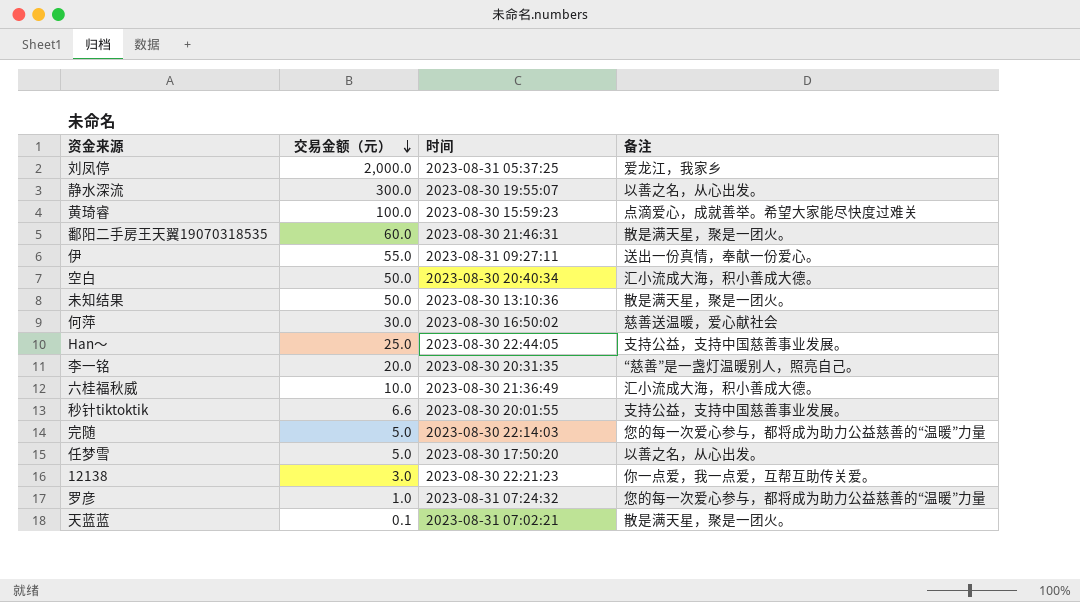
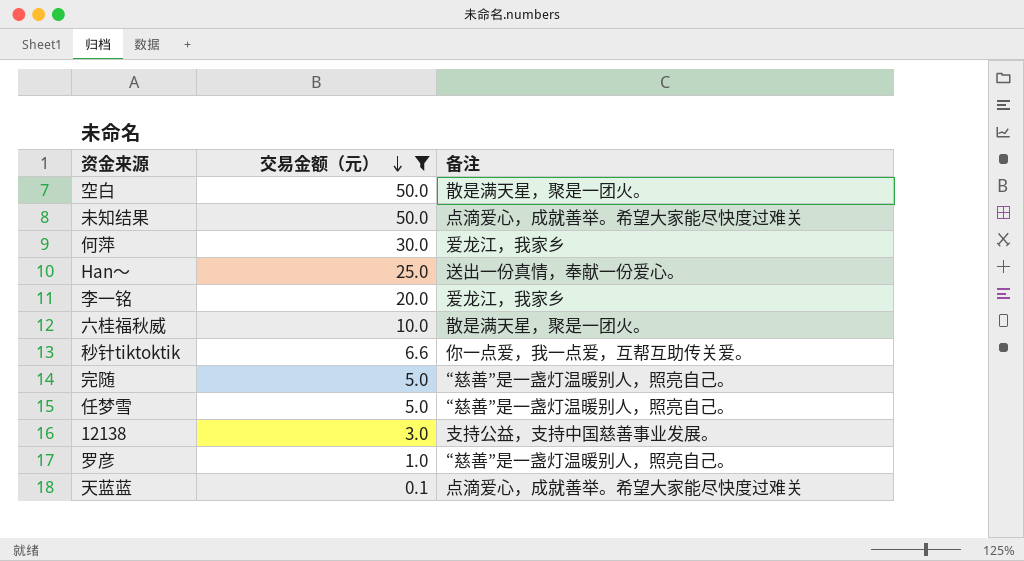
filter: none -> 交易金额（元） <= 50.0
column 时间 | position: 3 -> none
空白 | 备注: 汇小流成大海，积小善成大德。 -> 散是满天星，聚是一团火。
未知结果 | 备注: 散是满天星，聚是一团火。 -> 点滴爱心，成就善举。希望大家能尽快度过难关
何萍 | 备注: 慈善送温暖，爱心献社会 -> 爱龙江，我家乡
Han～ | 备注: 支持公益，支持中国慈善事业发展。 -> 送出一份真情，奉献一份爱心。
李一铭 | 备注: “慈善”是一盏灯温暖别人，照亮自己。 -> 爱龙江，我家乡
六桂福秋威 | 备注: 汇小流成大海，积小善成大德。 -> 散是满天星，聚是一团火。
秒针tiktoktik | 备注: 支持公益，支持中国慈善事业发展。 -> 你一点爱，我一点爱，互帮互助传关爱。
完随 | 备注: 您的每一次爱心参与，都将成为助力公益慈善的“温暖”力量 -> “慈善”是一盏灯温暖别人，照亮自己。
任梦雪 | 备注: 以善之名，从心出发。 -> “慈善”是一盏灯温暖别人，照亮自己。
12138 | 备注: 你一点爱，我一点爱，互帮互助传关爱。 -> 支持公益，支持中国慈善事业发展。
罗彦 | 备注: 您的每一次爱心参与，都将成为助力公益慈善的“温暖”力量 -> “慈善”是一盏灯温暖别人，照亮自己。
天蓝蓝 | 备注: 散是满天星，聚是一团火。 -> 点滴爱心，成就善举。希望大家能尽快度过难关

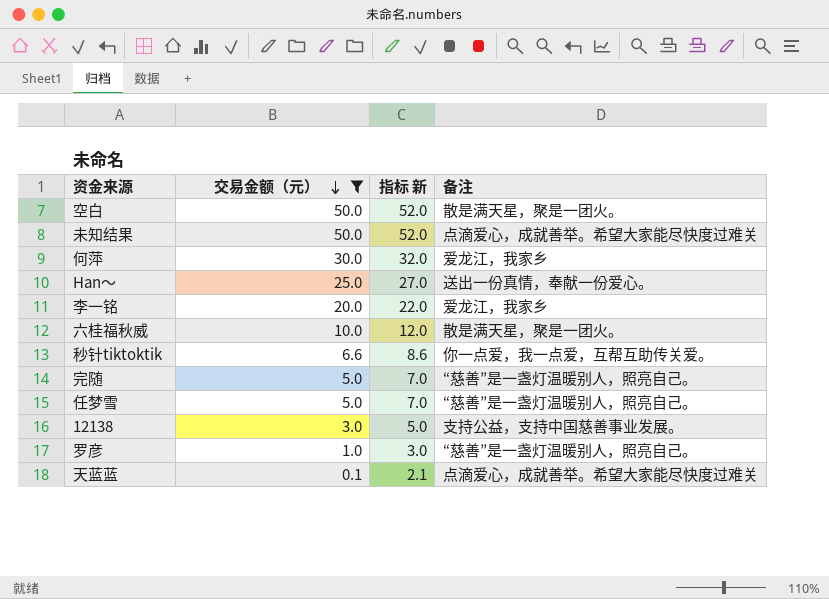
column 指标 新 | formula: none -> [交易金额（元）] + 2

